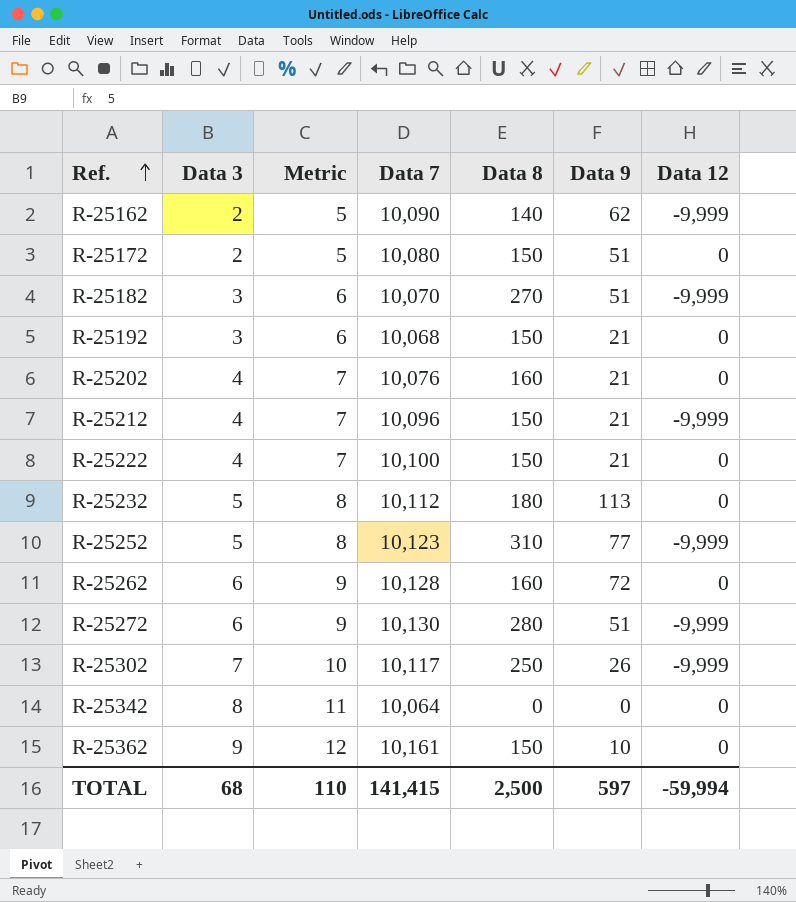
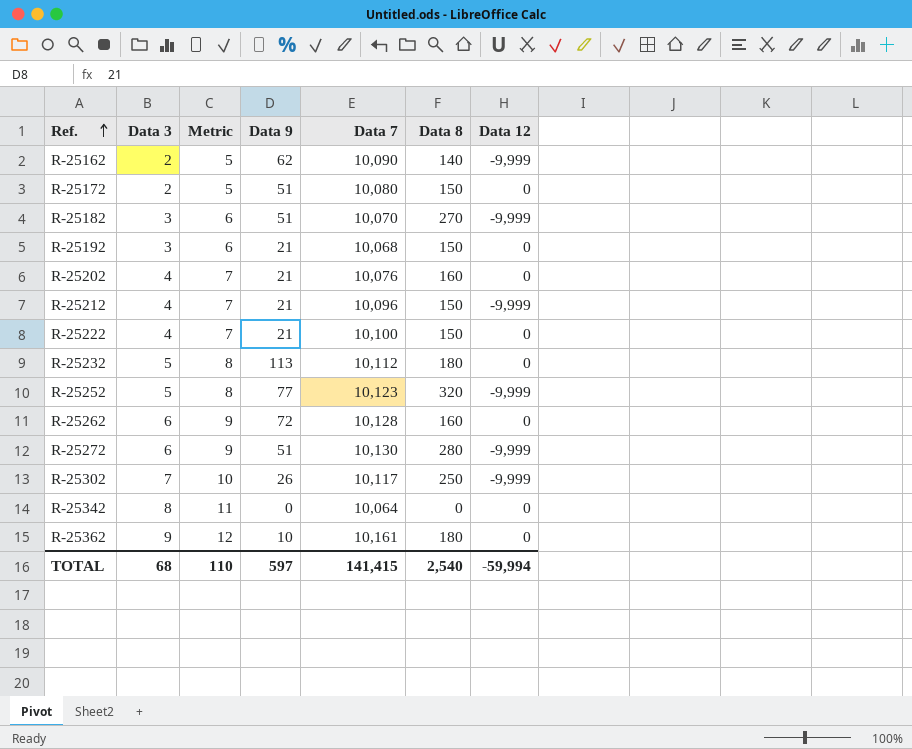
column Data 9 | position: 6 -> 4
R-25252 | Data 8: 310 -> 320
R-25362 | Data 8: 150 -> 180
TOTAL | Data 8: 2,500 -> 2,540

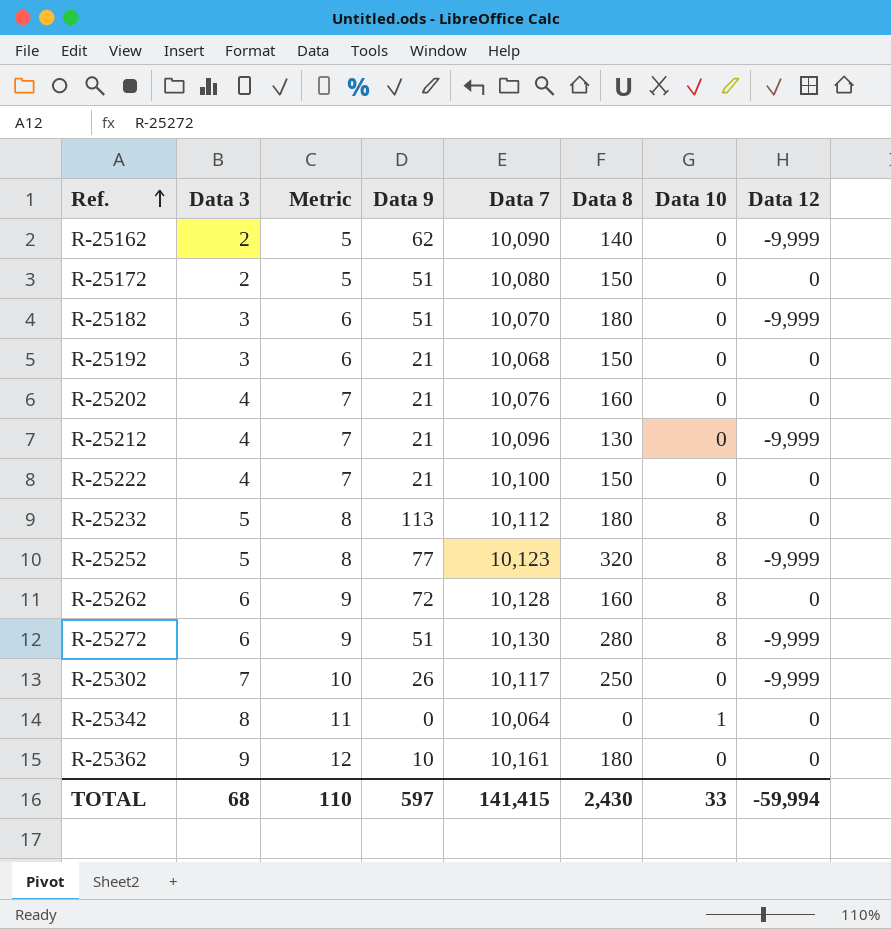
column Data 10 | position: none -> 7
R-25182 | Data 8: 270 -> 180
R-25212 | Data 8: 150 -> 130
TOTAL | Data 8: 2,540 -> 2,430

